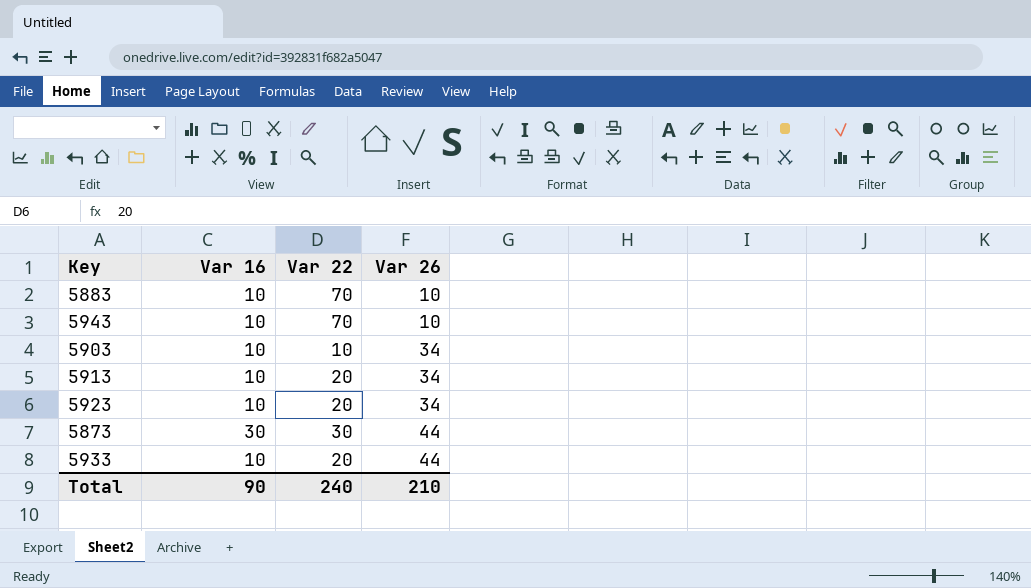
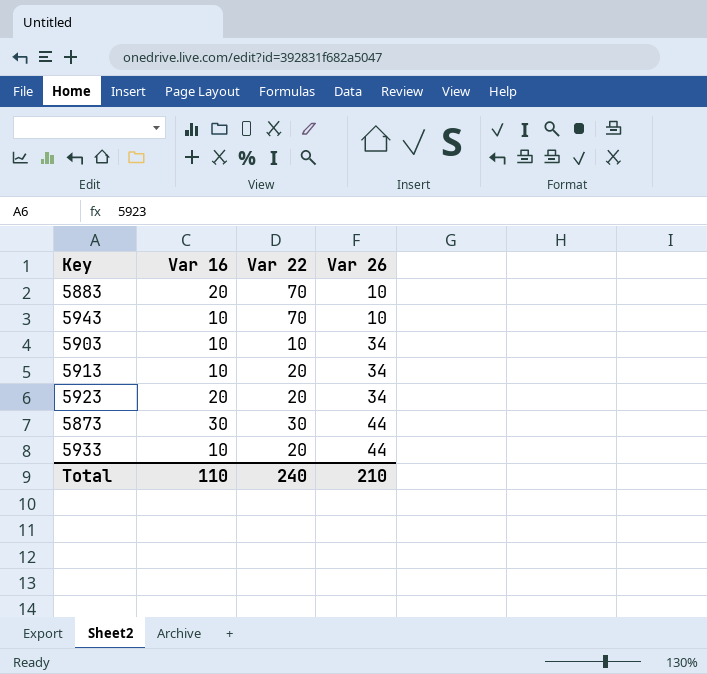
5883 | Var 16: 10 -> 20
5923 | Var 16: 10 -> 20
Total | Var 16: 90 -> 110

